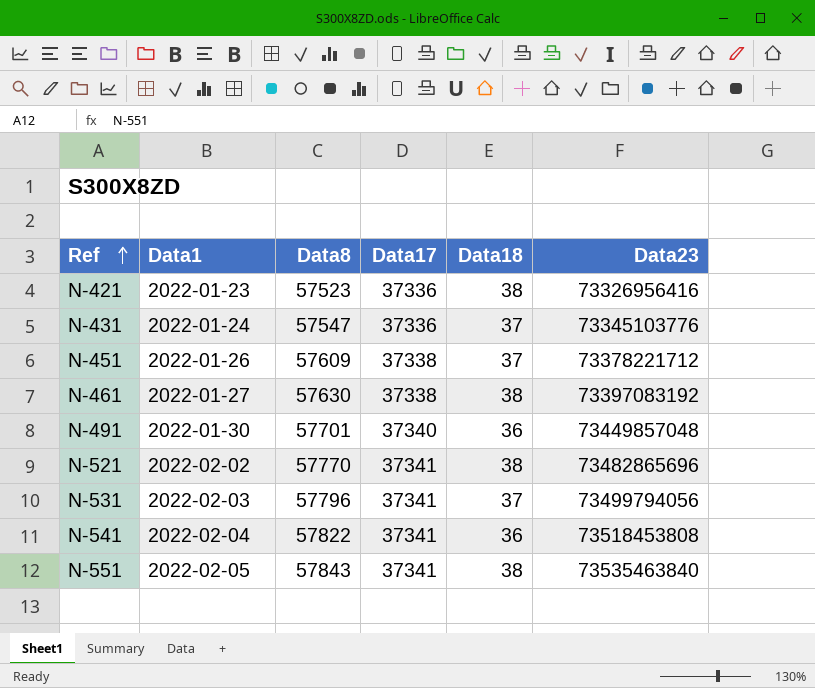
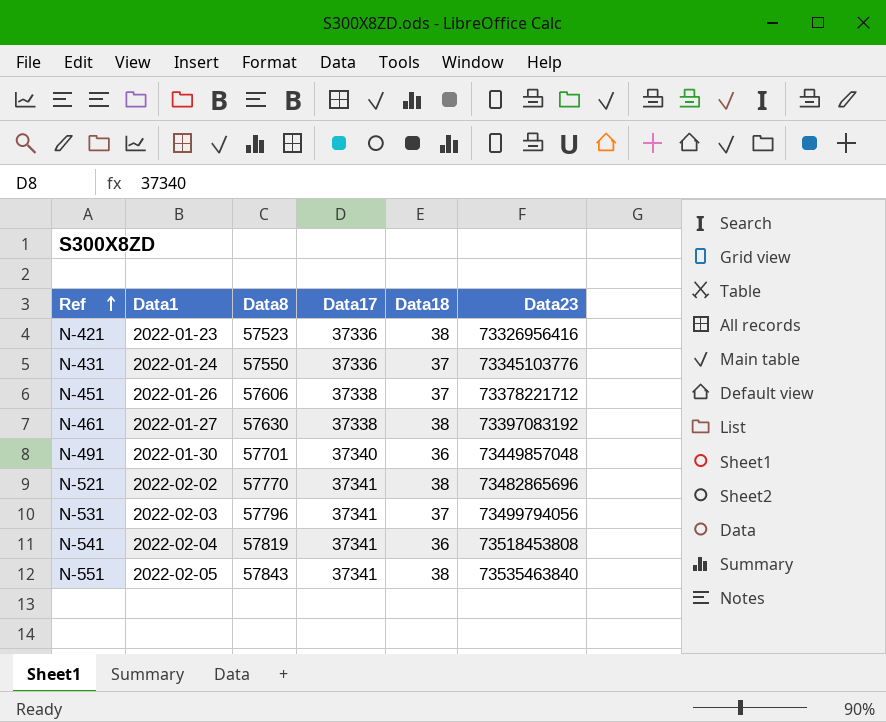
N-431 | Data8: 57547 -> 57550
N-451 | Data8: 57609 -> 57606
N-541 | Data8: 57822 -> 57819

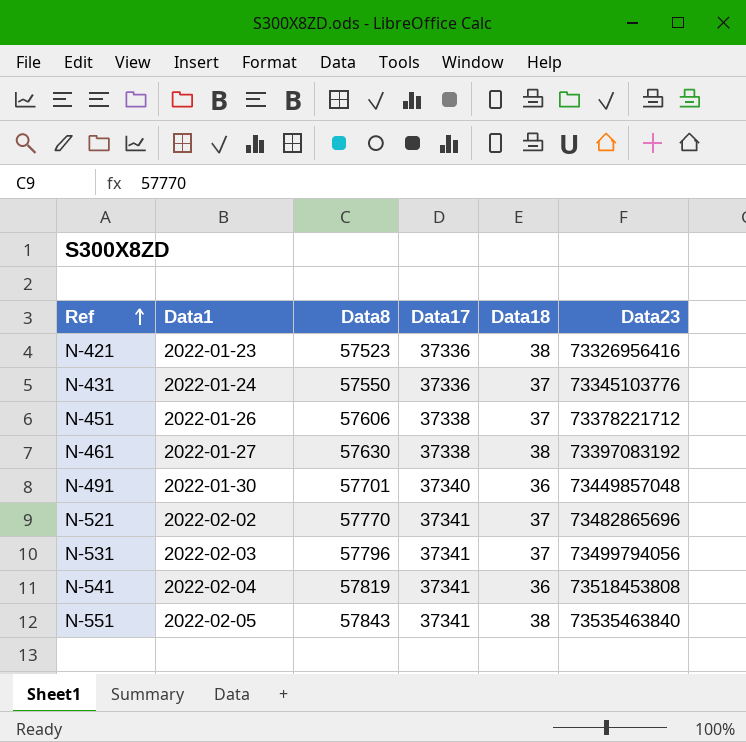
N-521 | Data18: 38 -> 37

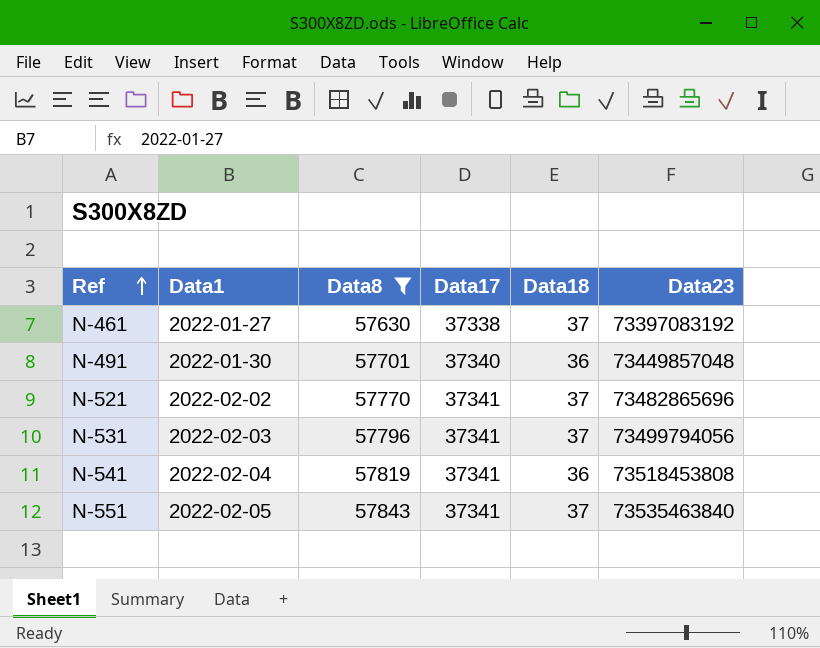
filter: none -> Data8 >= 57630
N-461 | Data18: 38 -> 37
N-551 | Data18: 38 -> 37

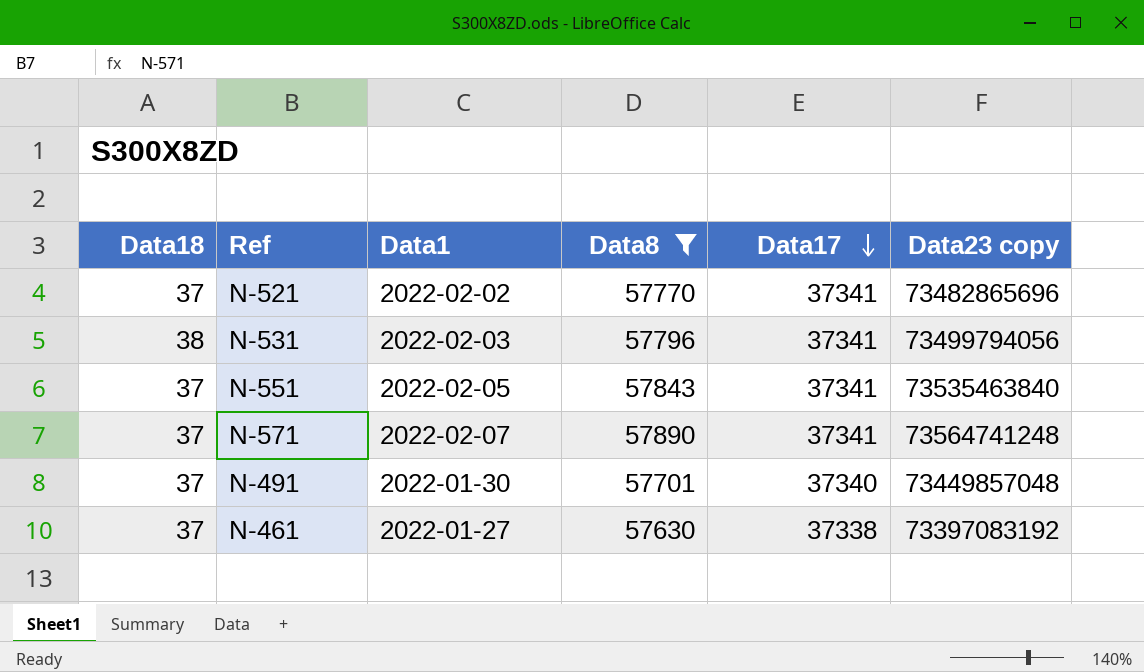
row order: Ref ascending -> Data17 descending
column Data18 | position: 5 -> 1
column name: Data23 -> Data23 copy
row N-541: 2022-02-04 | 57819 | 37341 | 36 | 73518453808 -> none
N-531 | Data18: 37 -> 38
row N-571: none -> 37 | 2022-02-07 | 57890 | 37341 | 73564741248
N-491 | Data18: 36 -> 37

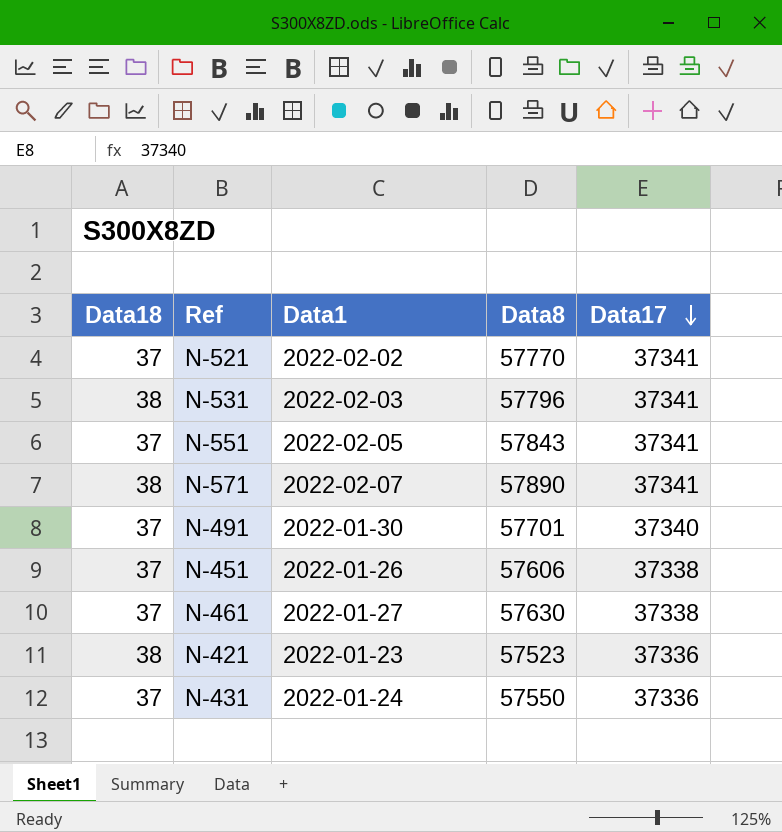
filter: Data8 >= 57630 -> none
column Data23 copy | position: 6 -> none
N-571 | Data18: 37 -> 38

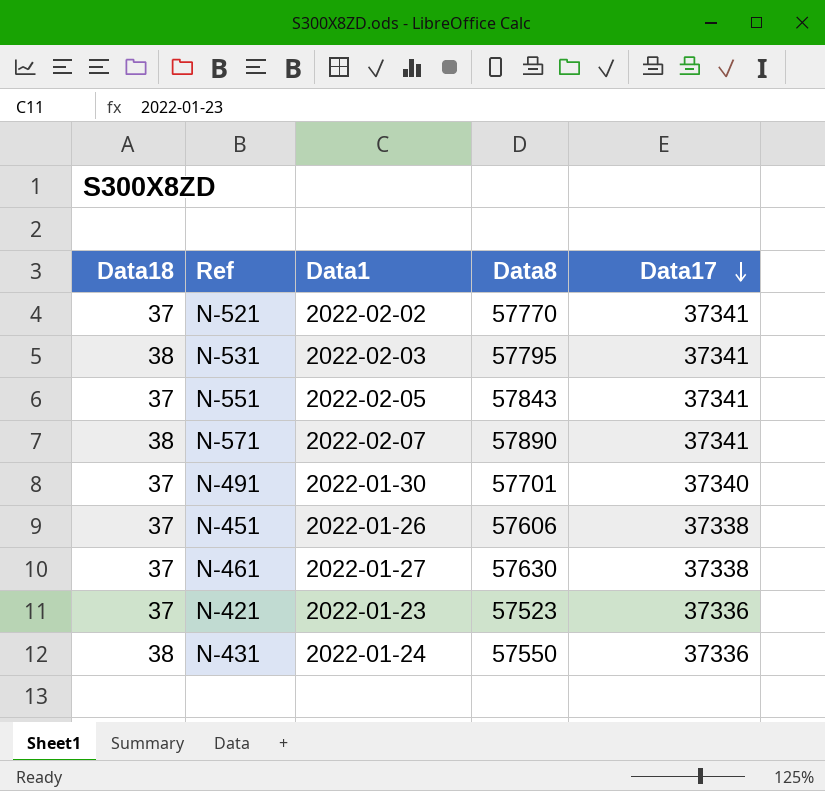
N-531 | Data8: 57796 -> 57795
N-421 | Data18: 38 -> 37
N-431 | Data18: 37 -> 38

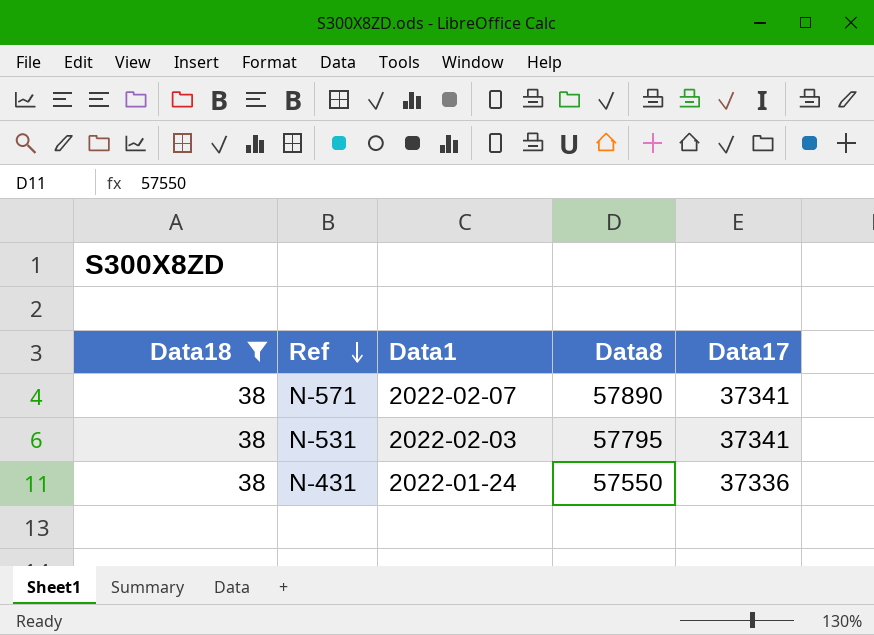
filter: none -> Data18 = 38
row order: Data17 descending -> Ref descending

